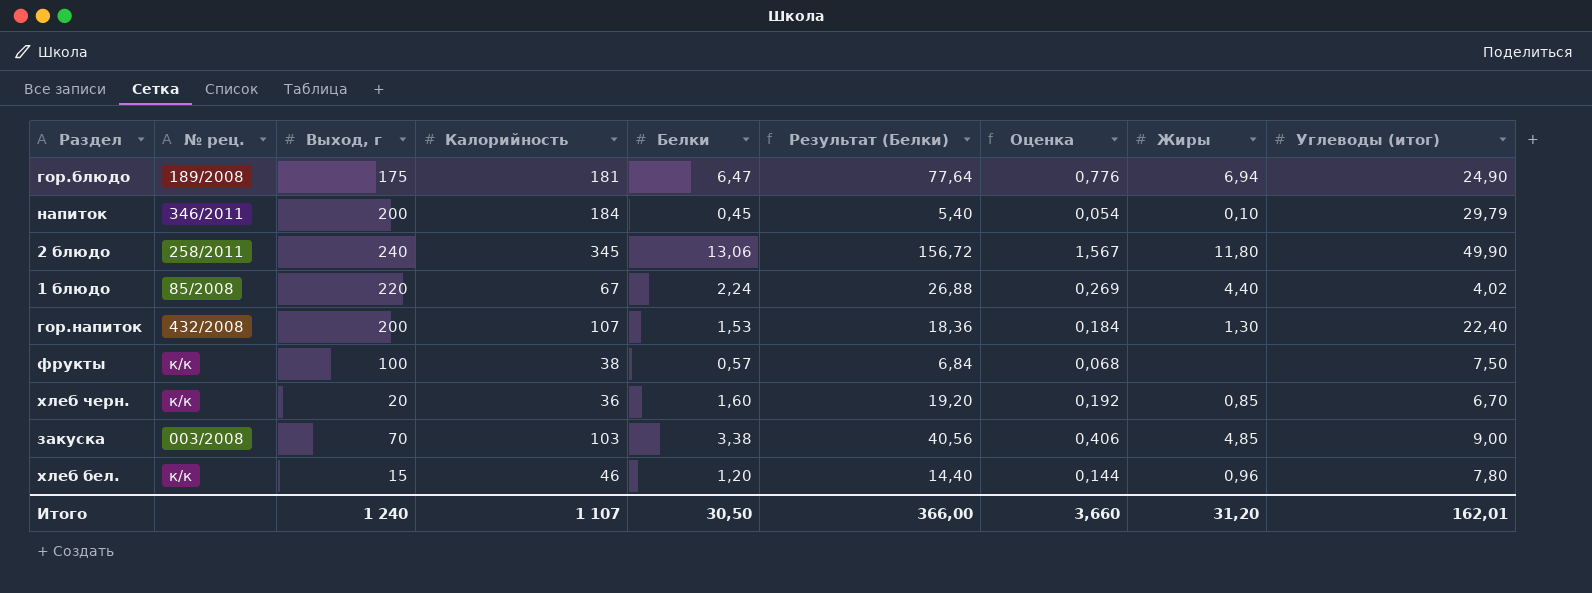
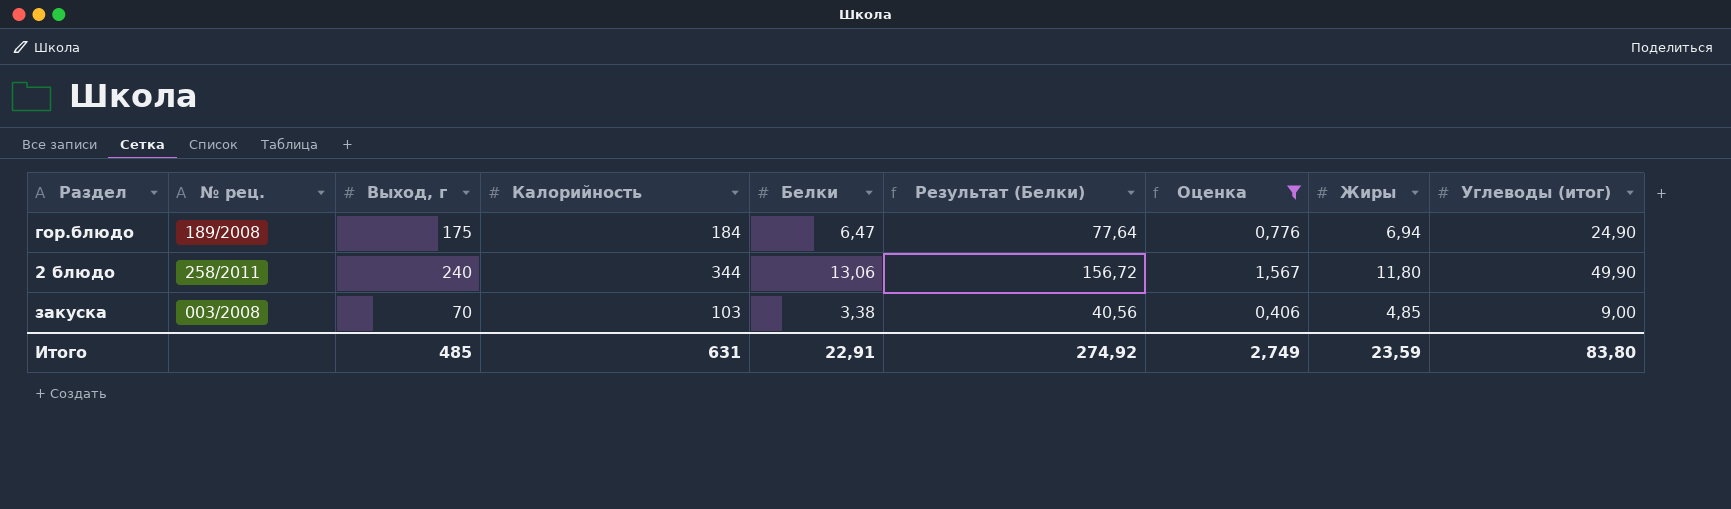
filter: none -> Оценка >= 0,406
гор.блюдо | Калорийность: 181 -> 184
2 блюдо | Калорийность: 345 -> 344
Итого | Выход, г: 1 240 -> 485
Итого | Калорийность: 1 107 -> 631
Итого | Белки: 30,50 -> 22,91
Итого | Результат (Белки): 366,00 -> 274,92
Итого | Оценка: 3,660 -> 2,749
Итого | Жиры: 31,20 -> 23,59
Итого | Углеводы (итог): 162,01 -> 83,80

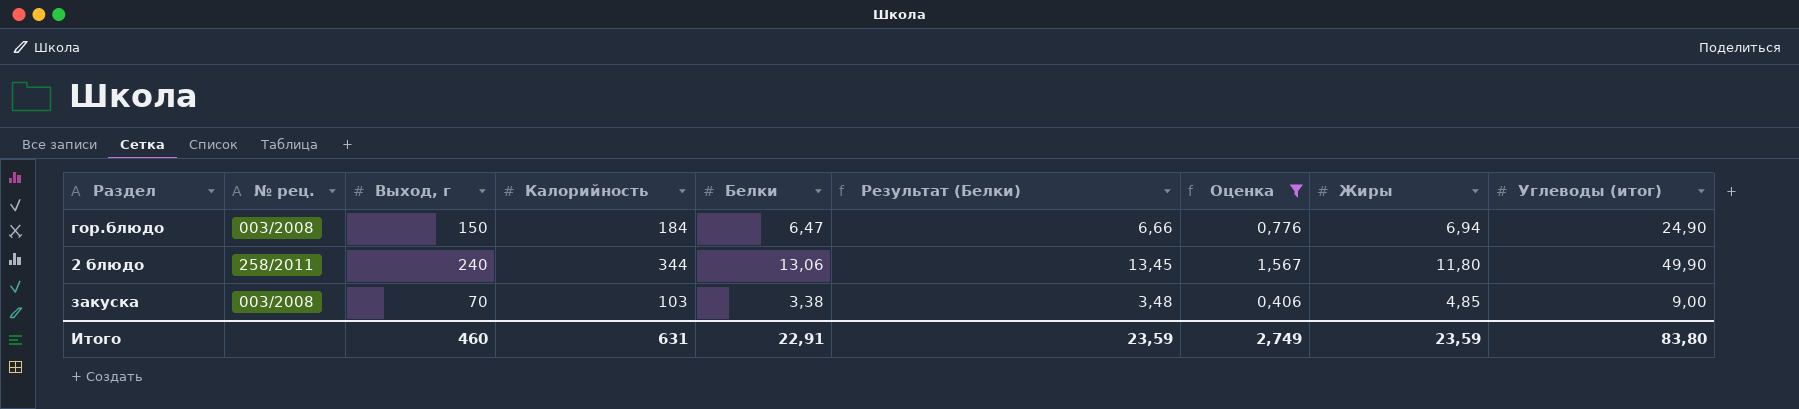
column Результат (Белки) | formula: [Белки] * 12 -> [Белки] * 1,03
гор.блюдо | № рец.: 189/2008 -> 003/2008
гор.блюдо | Выход, г: 175 -> 150
Итого | Выход, г: 485 -> 460
Итого | Результат (Белки): 274,92 -> 23,59

